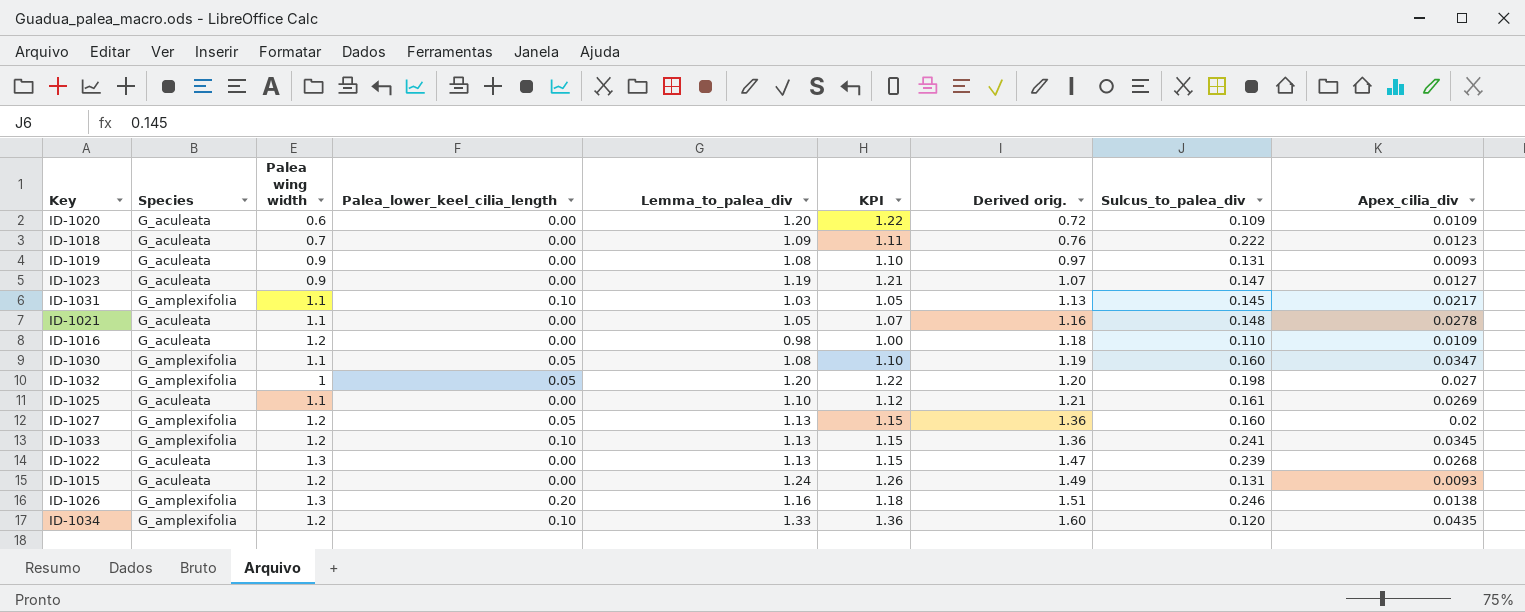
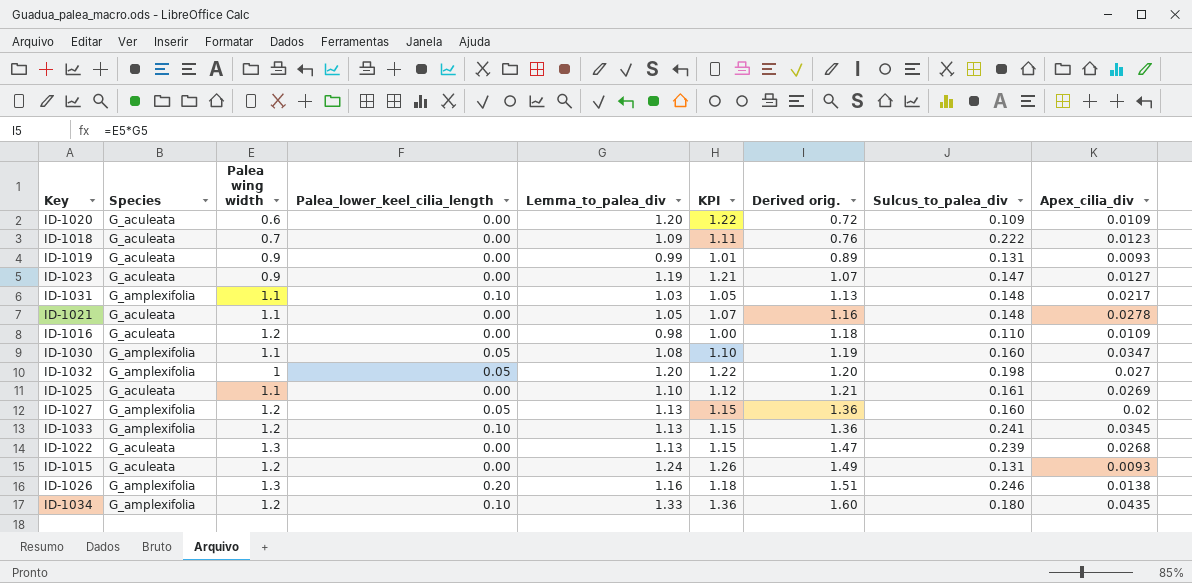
ID-1019 | Lemma_to_palea_div: 1.08 -> 0.99
ID-1019 | KPI: 1.10 -> 1.01
ID-1019 | Derived orig.: 0.97 -> 0.89
ID-1031 | Sulcus_to_palea_div: 0.145 -> 0.148
ID-1034 | Sulcus_to_palea_div: 0.120 -> 0.180

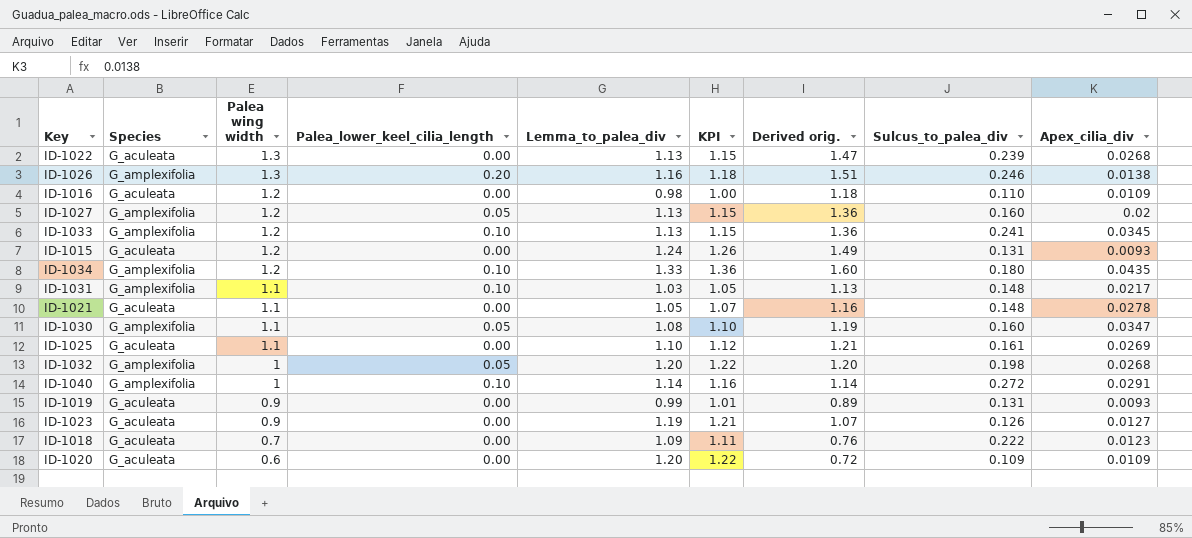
row order: Derived orig. ascending -> Palea wing width descending
ID-1032 | Apex_cilia_div: 0.027 -> 0.0268
row ID-1040: none -> G_amplexifolia | 1 | 0.10 | 1.14 | 1.16 | 1.14 | 0.272 | 0.0291
ID-1023 | Sulcus_to_palea_div: 0.147 -> 0.126

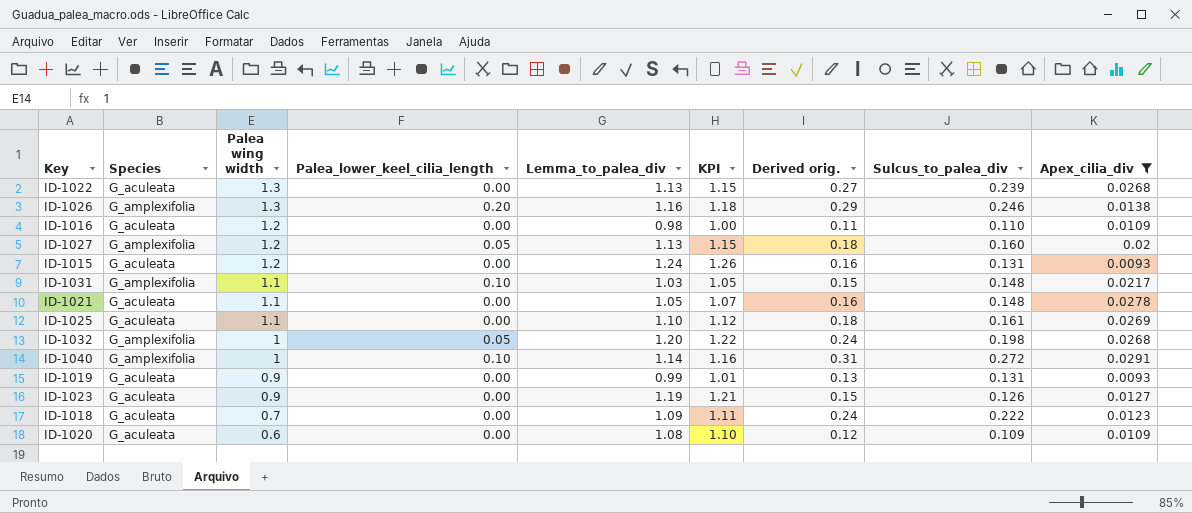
filter: none -> Apex_cilia_div <= 0.0291
column Derived orig. | formula: [Palea wing width] * [Lemma_to_palea_div] -> [Lemma_to_palea_div] * [Sulcus_to_palea_div]
ID-1020 | Lemma_to_palea_div: 1.20 -> 1.08
ID-1020 | KPI: 1.22 -> 1.10

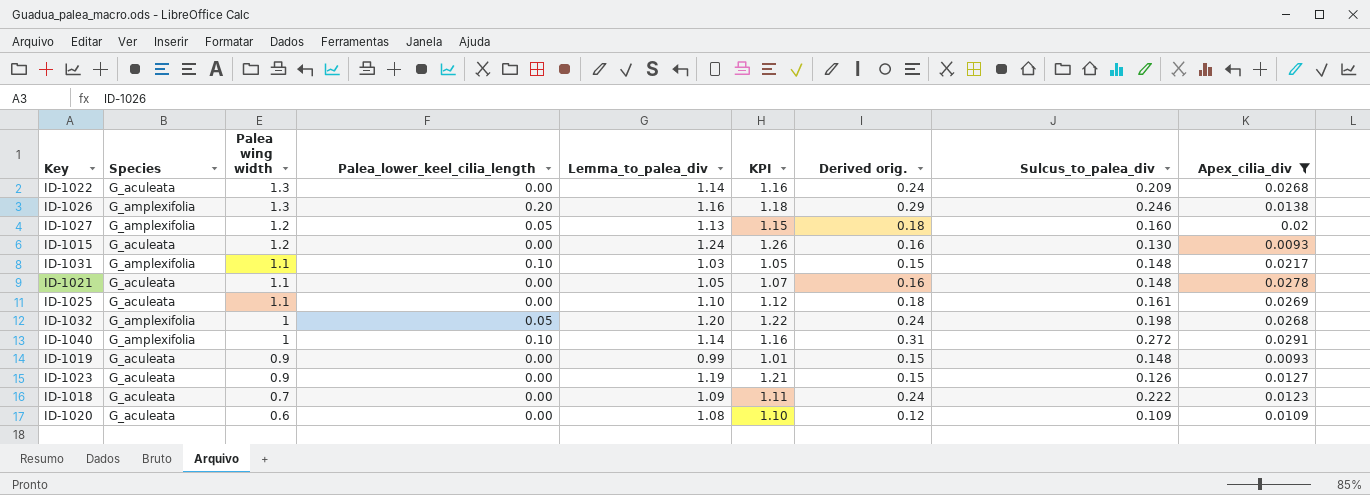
row ID-1016: G_aculeata | 1.2 | 0.00 | 0.98 | 1.00 | 0.11 | 0.110 | 0.0109 -> none
ID-1022 | Lemma_to_palea_div: 1.13 -> 1.14
ID-1022 | KPI: 1.15 -> 1.16
ID-1022 | Derived orig.: 0.27 -> 0.24
ID-1022 | Sulcus_to_palea_div: 0.239 -> 0.209
ID-1015 | Sulcus_to_palea_div: 0.131 -> 0.130
ID-1019 | Derived orig.: 0.13 -> 0.15
ID-1019 | Sulcus_to_palea_div: 0.131 -> 0.148

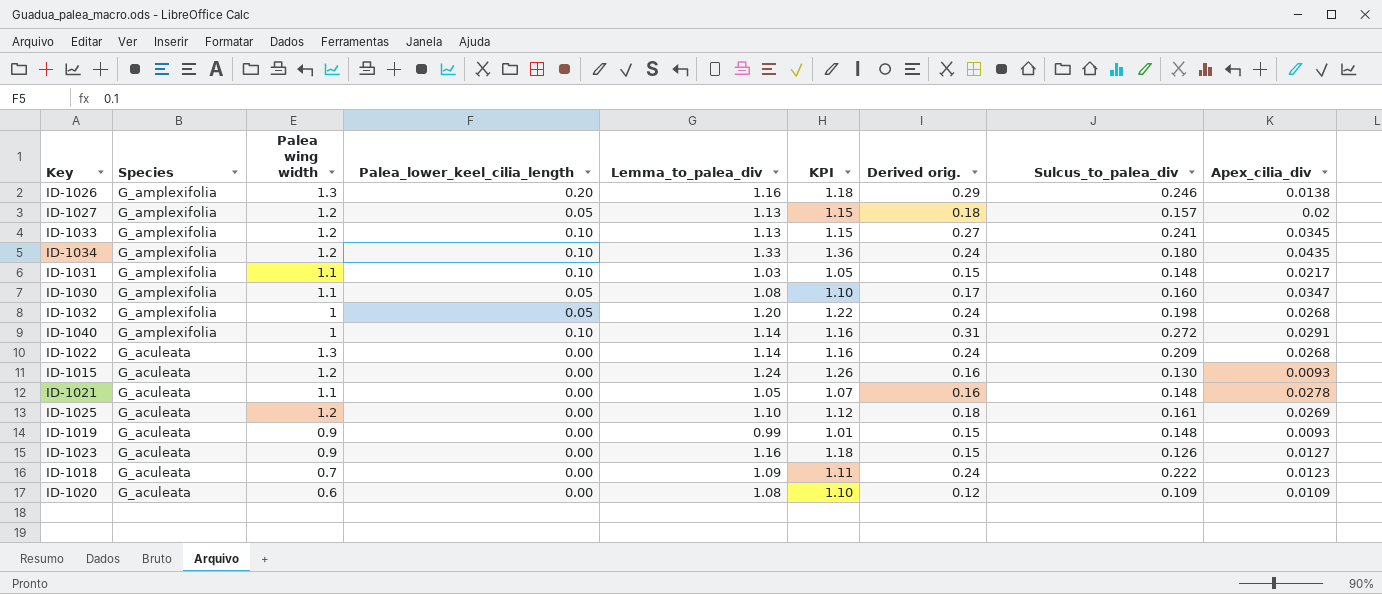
filter: Apex_cilia_div <= 0.0291 -> none
row order: Palea wing width descending -> Species descending
ID-1027 | Sulcus_to_palea_div: 0.160 -> 0.157
ID-1025 | Palea wing width: 1.1 -> 1.2
ID-1023 | Lemma_to_palea_div: 1.19 -> 1.16
ID-1023 | KPI: 1.21 -> 1.18

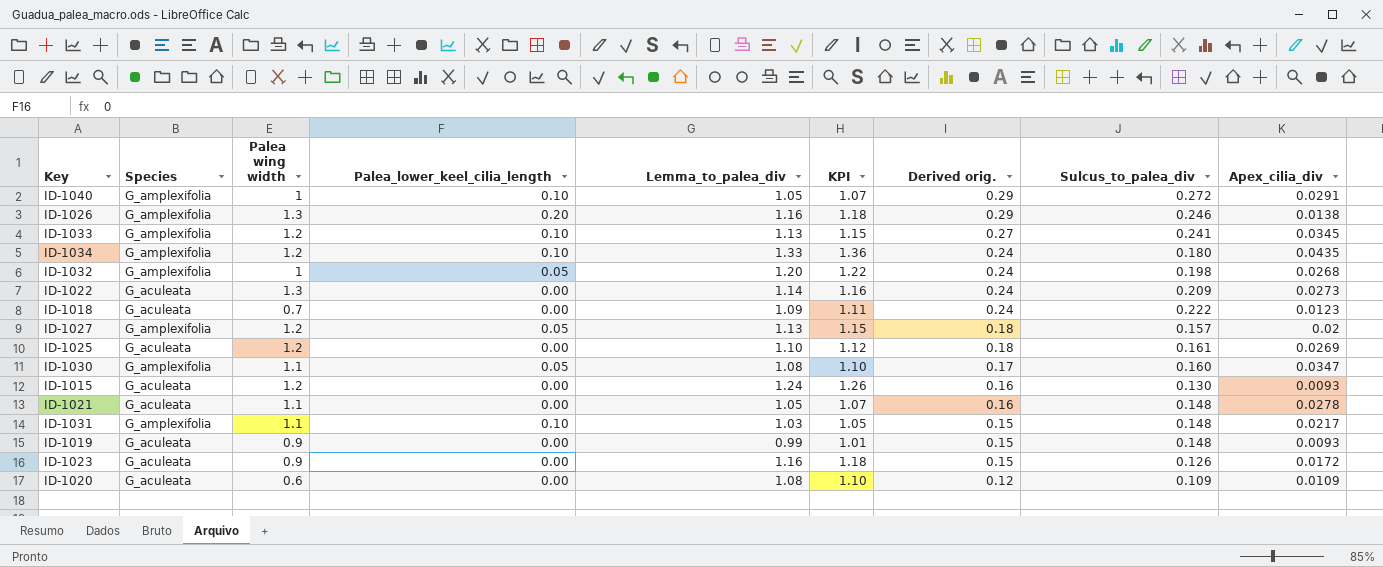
row order: Species descending -> Derived orig. descending
ID-1040 | Lemma_to_palea_div: 1.14 -> 1.05
ID-1040 | KPI: 1.16 -> 1.07
ID-1040 | Derived orig.: 0.31 -> 0.29
ID-1022 | Apex_cilia_div: 0.0268 -> 0.0273
ID-1023 | Apex_cilia_div: 0.0127 -> 0.0172

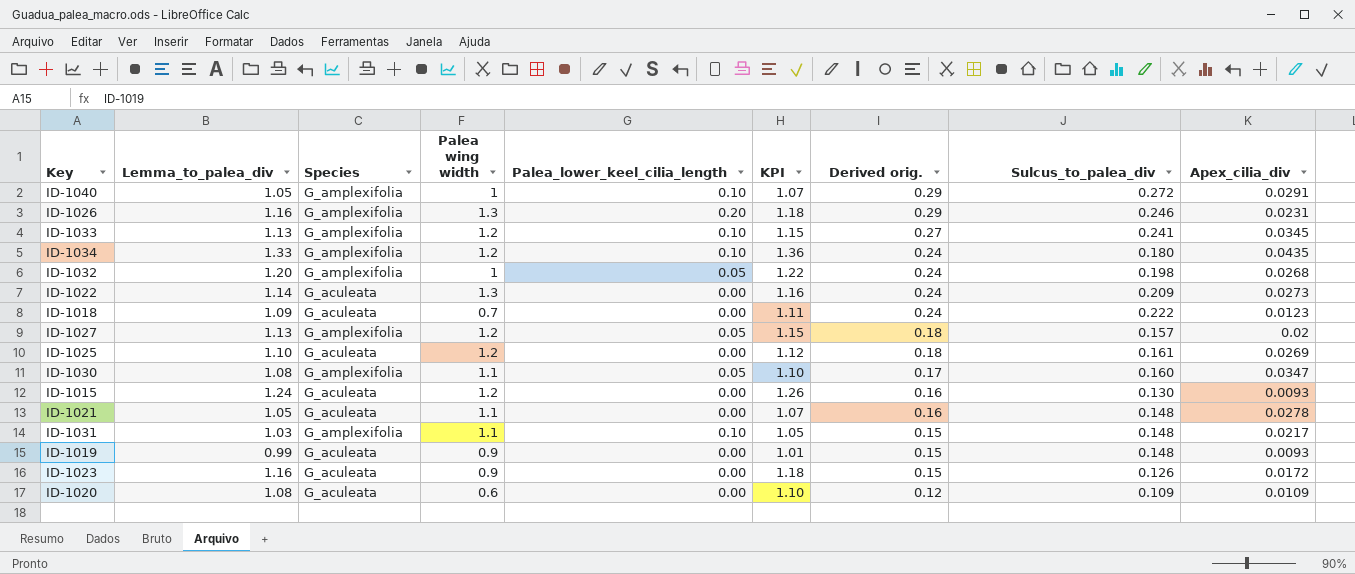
column Lemma_to_palea_div | position: 5 -> 2
ID-1026 | Apex_cilia_div: 0.0138 -> 0.0231

